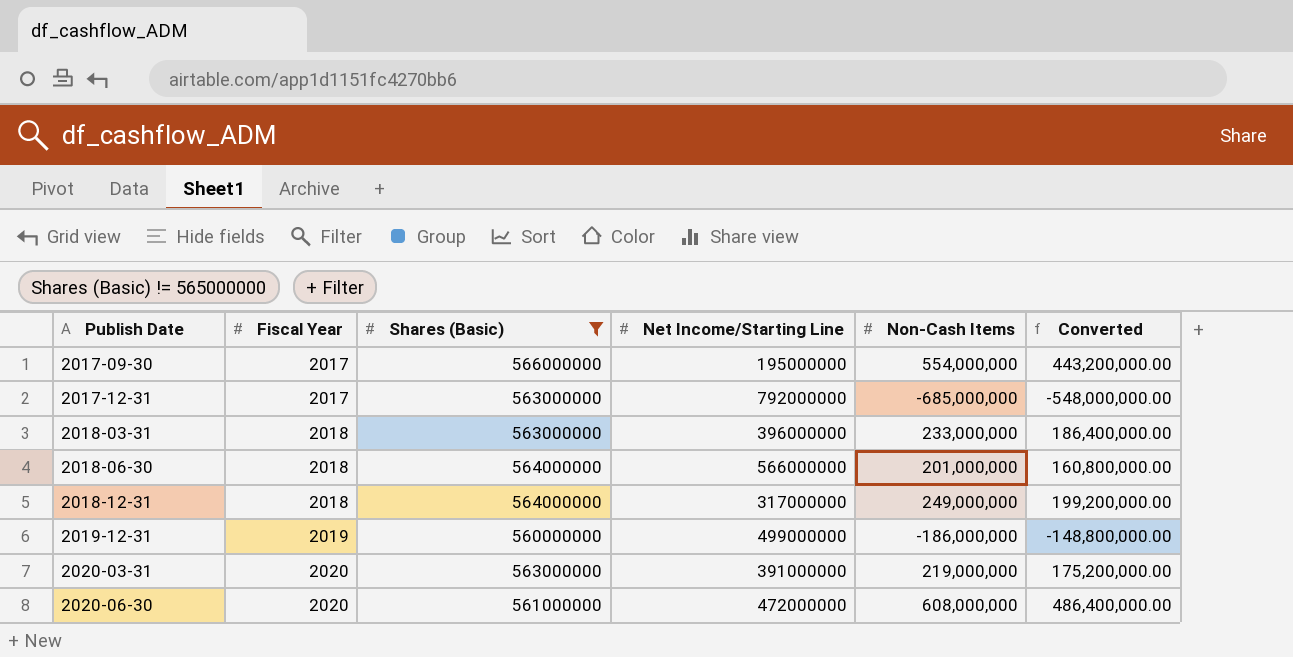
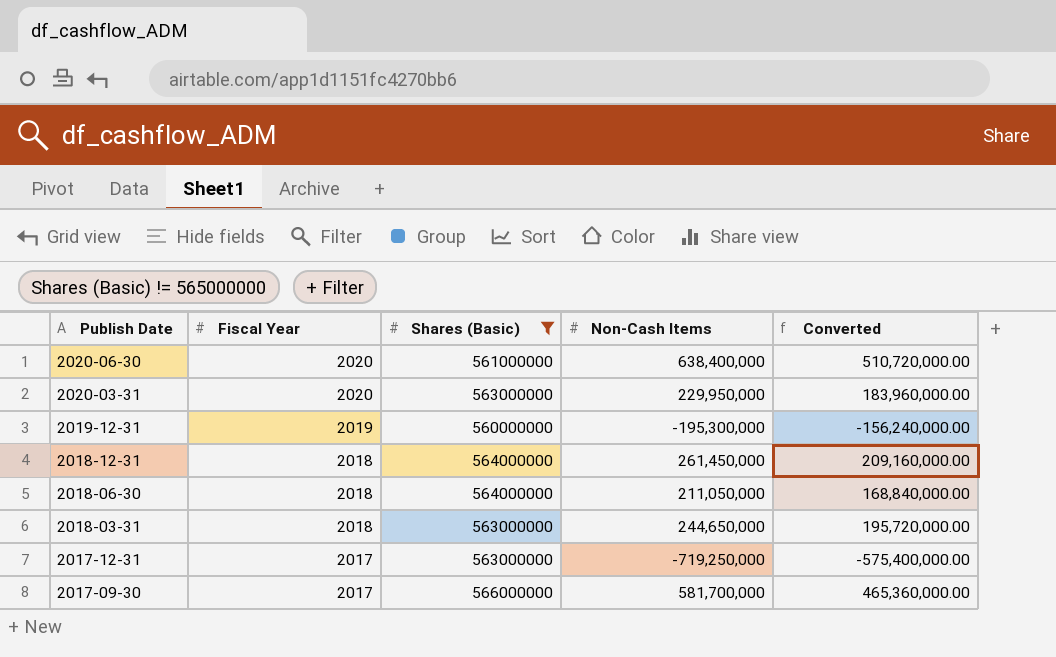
row order: Publish Date ascending -> Publish Date descending
column Net Income/Starting Line | position: 4 -> none
2020-06-30 | Non-Cash Items: 608,000,000 -> 638,400,000
2020-06-30 | Converted: 486,400,000.00 -> 510,720,000.00
2020-03-31 | Non-Cash Items: 219,000,000 -> 229,950,000
2020-03-31 | Converted: 175,200,000.00 -> 183,960,000.00
2019-12-31 | Non-Cash Items: -186,000,000 -> -195,300,000
2019-12-31 | Converted: -148,800,000.00 -> -156,240,000.00
2018-12-31 | Non-Cash Items: 249,000,000 -> 261,450,000
2018-12-31 | Converted: 199,200,000.00 -> 209,160,000.00
2018-06-30 | Non-Cash Items: 201,000,000 -> 211,050,000
2018-06-30 | Converted: 160,800,000.00 -> 168,840,000.00
2018-03-31 | Non-Cash Items: 233,000,000 -> 244,650,000
2018-03-31 | Converted: 186,400,000.00 -> 195,720,000.00
2017-12-31 | Non-Cash Items: -685,000,000 -> -719,250,000
2017-12-31 | Converted: -548,000,000.00 -> -575,400,000.00
2017-09-30 | Non-Cash Items: 554,000,000 -> 581,700,000
2017-09-30 | Converted: 443,200,000.00 -> 465,360,000.00

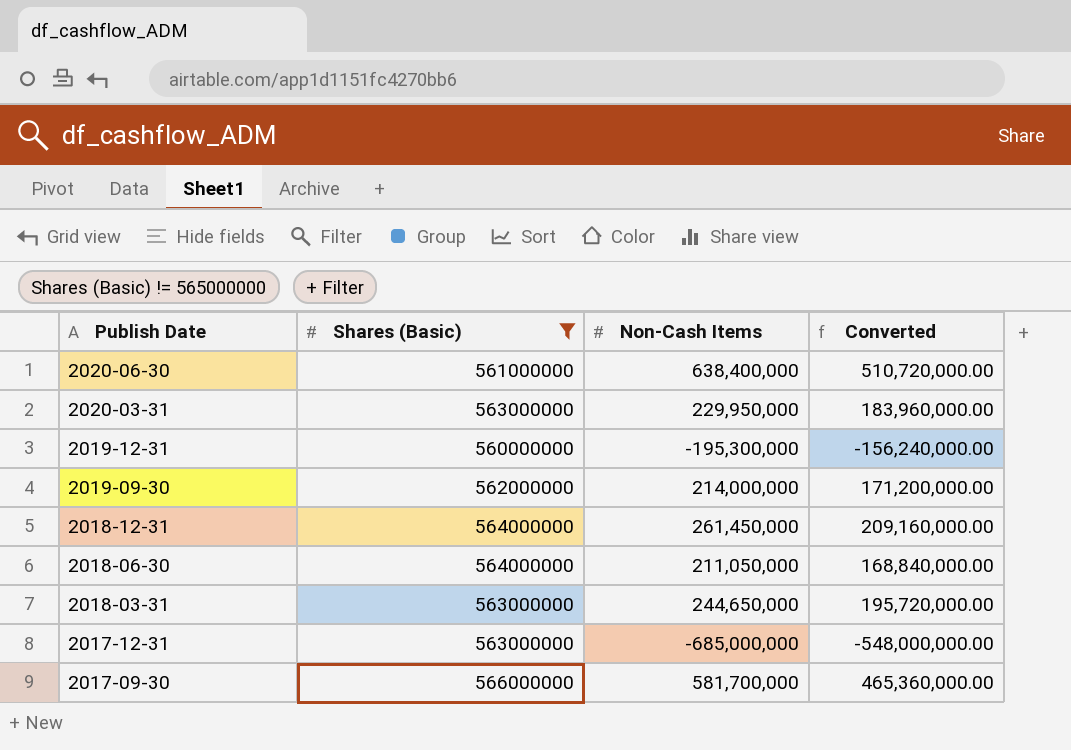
column Fiscal Year | position: 2 -> none
row 2019-09-30: none -> 562000000 | 214,000,000 | 171,200,000.00
2017-12-31 | Non-Cash Items: -719,250,000 -> -685,000,000
2017-12-31 | Converted: -575,400,000.00 -> -548,000,000.00

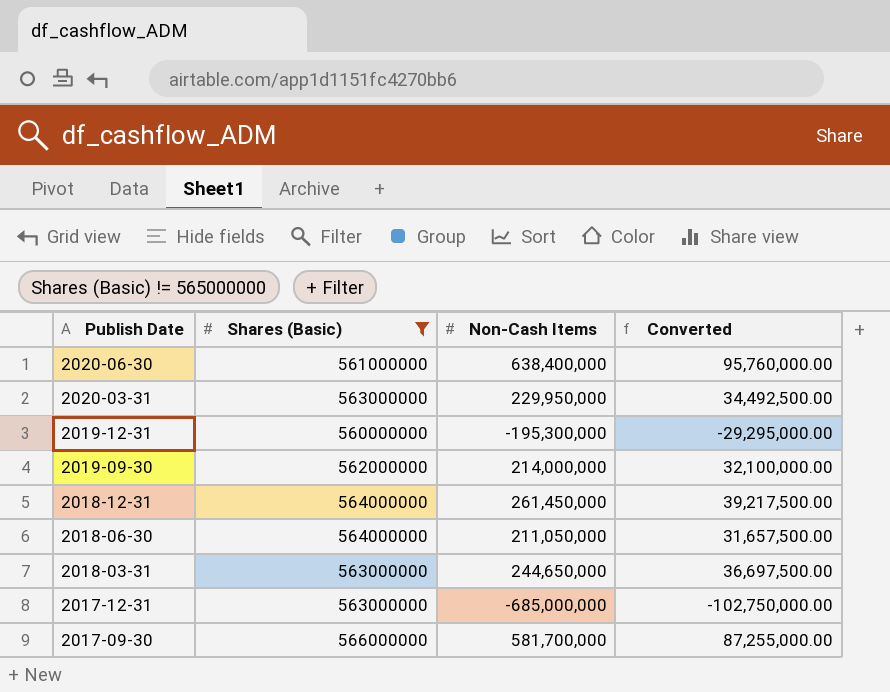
column Converted | formula: [Non-Cash Items] * 0.8 -> [Non-Cash Items] * 0.15

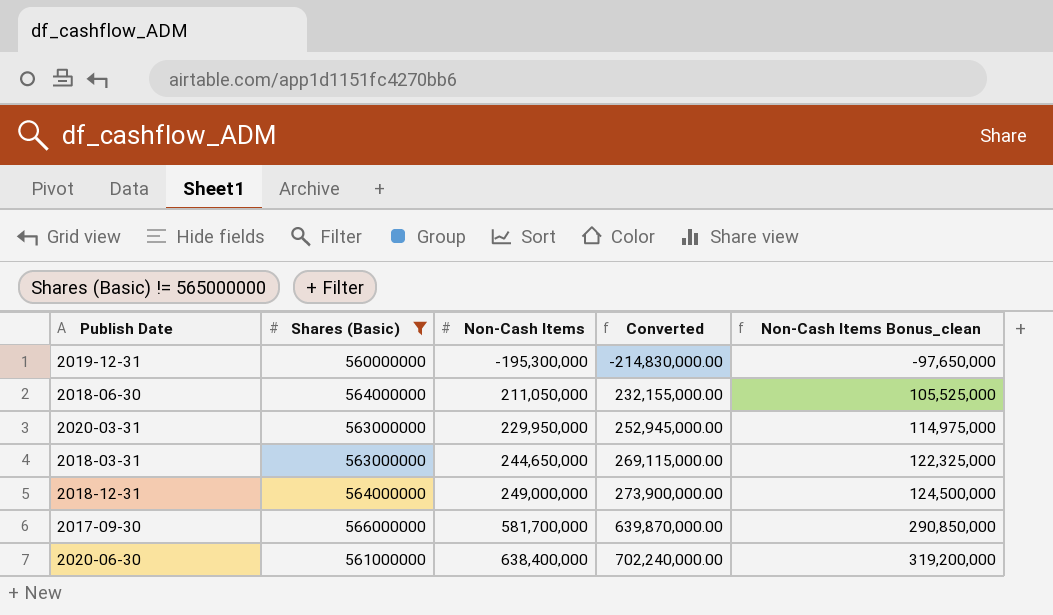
row order: Publish Date descending -> Non-Cash Items ascending
column Converted | formula: [Non-Cash Items] * 0.15 -> [Non-Cash Items] * 1.1
column Non-Cash Items Bonus_clean | formula: none -> [Non-Cash Items] * 0.5
row 2019-09-30: 562000000 | 214,000,000 | 32,100,000.00 -> none
row 2017-12-31: 563000000 | -685,000,000 | -102,750,000.00 -> none
2018-12-31 | Non-Cash Items: 261,450,000 -> 249,000,000

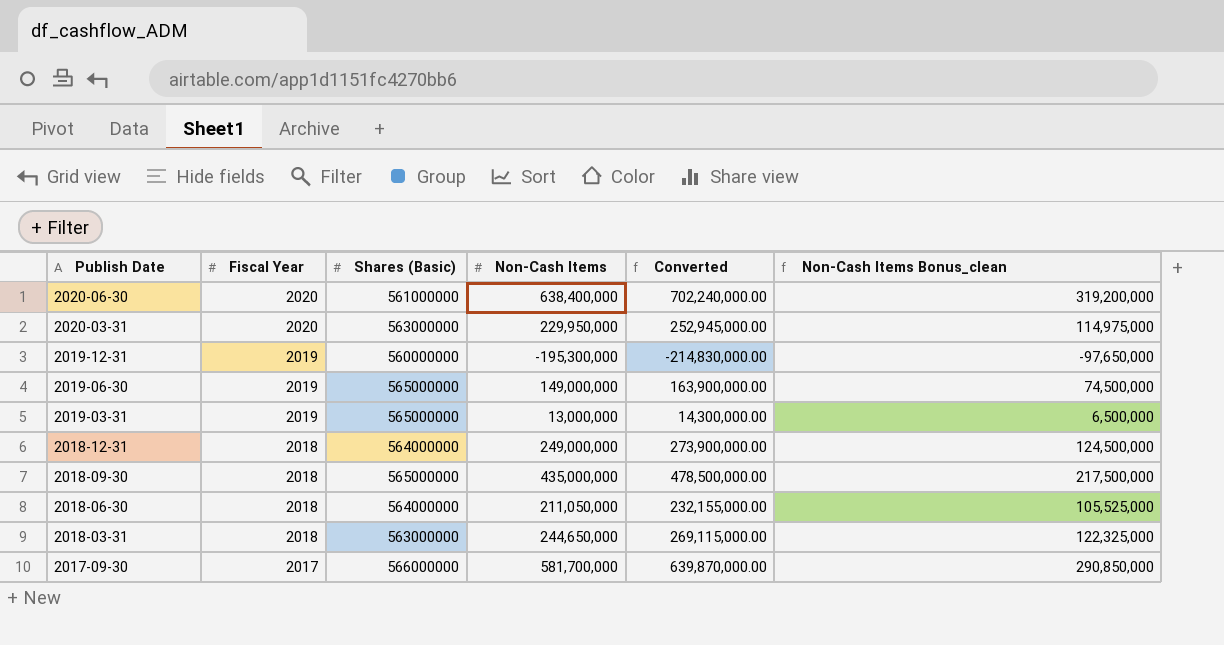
filter: Shares (Basic) != 565000000 -> none
row order: Non-Cash Items ascending -> Publish Date descending
column Fiscal Year | position: none -> 2

